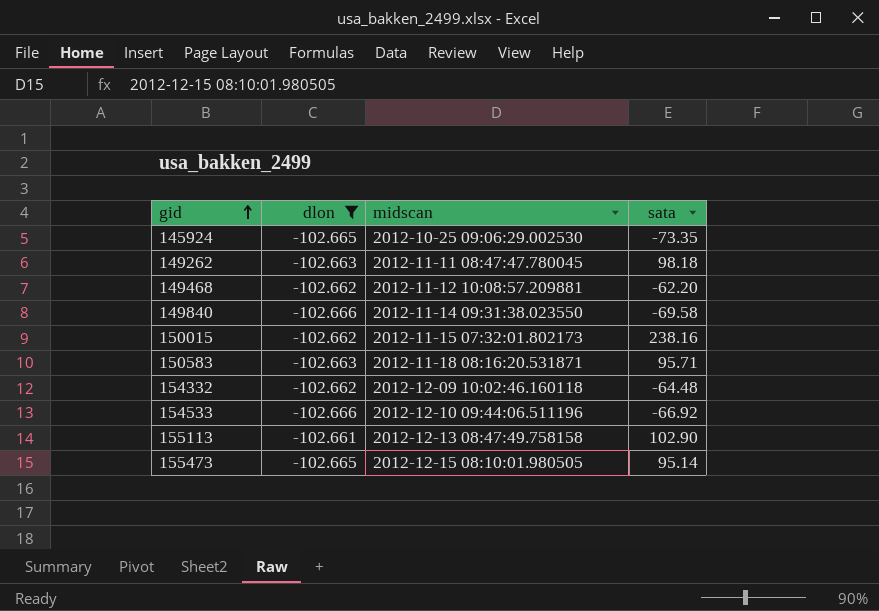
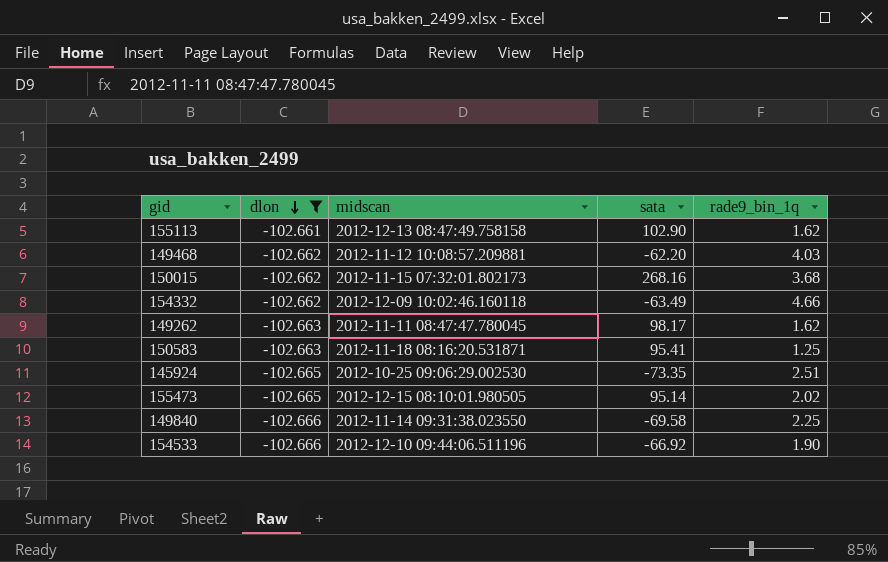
row order: gid ascending -> dlon descending
column rade9_bin_1q | position: none -> 5
150015 | sata: 238.16 -> 268.16
154332 | sata: -64.48 -> -63.49
149262 | sata: 98.18 -> 98.17
150583 | sata: 95.71 -> 95.41

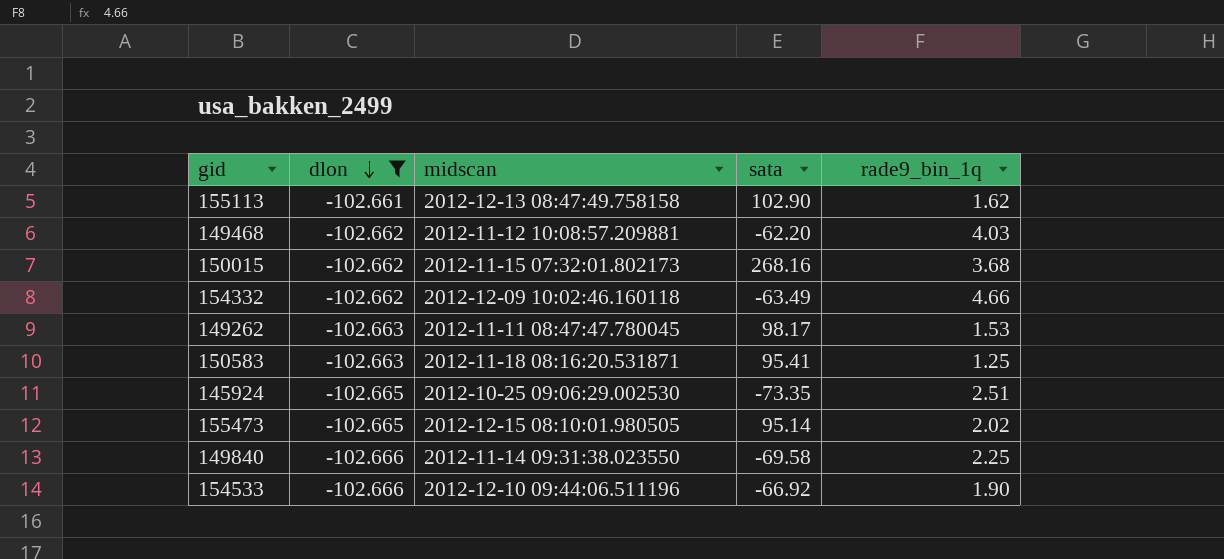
149262 | rade9_bin_1q: 1.62 -> 1.53

